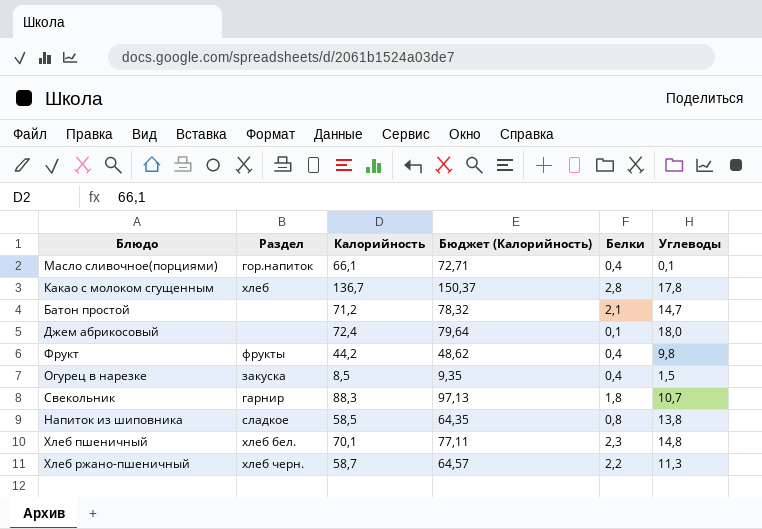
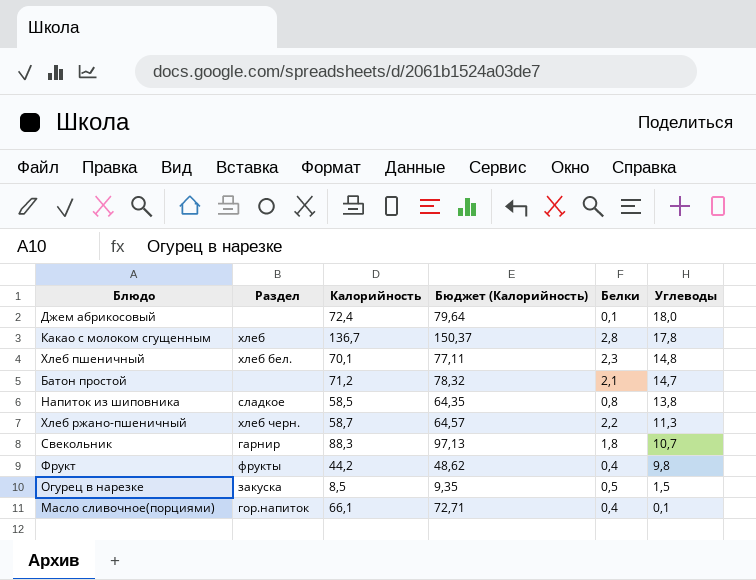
row order: none -> Углеводы descending
Огурец в нарезке | Белки: 0,4 -> 0,5

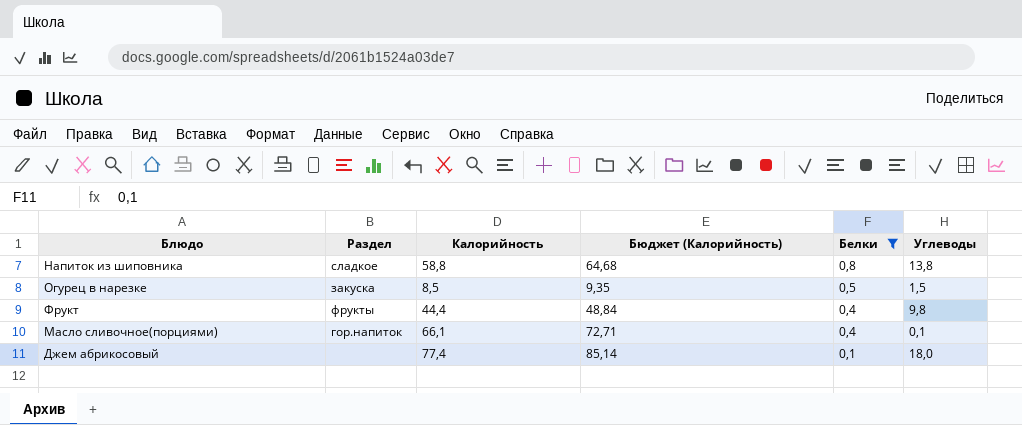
filter: none -> Белки <= 0,8
row order: Углеводы descending -> Белки descending
Напиток из шиповника | Калорийность: 58,5 -> 58,8
Напиток из шиповника | Бюджет (Калорийность): 64,35 -> 64,68
Фрукт | Калорийность: 44,2 -> 44,4
Фрукт | Бюджет (Калорийность): 48,62 -> 48,84
Джем абрикосовый | Калорийность: 72,4 -> 77,4
Джем абрикосовый | Бюджет (Калорийность): 79,64 -> 85,14

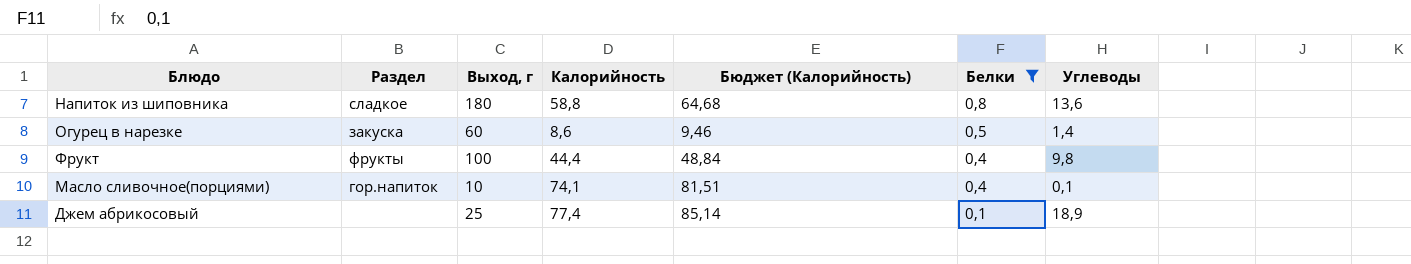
column Выход, г | position: none -> 3
Напиток из шиповника | Углеводы: 13,8 -> 13,6
Огурец в нарезке | Калорийность: 8,5 -> 8,6
Огурец в нарезке | Бюджет (Калорийность): 9,35 -> 9,46
Огурец в нарезке | Углеводы: 1,5 -> 1,4
Масло сливочное(порциями) | Калорийность: 66,1 -> 74,1
Масло сливочное(порциями) | Бюджет (Калорийность): 72,71 -> 81,51
Джем абрикосовый | Углеводы: 18,0 -> 18,9

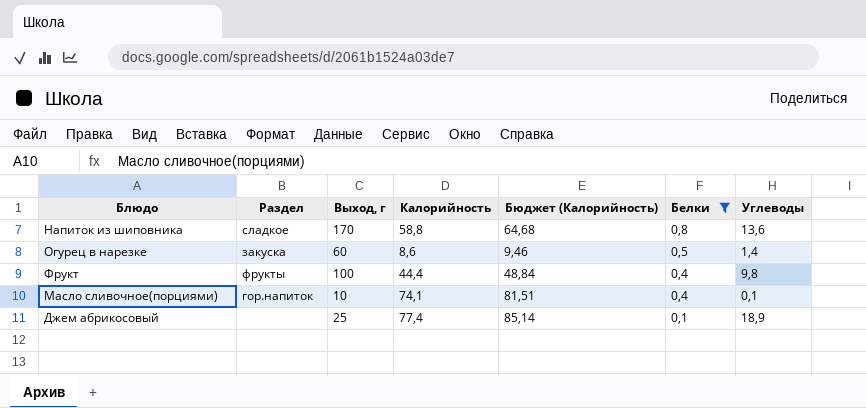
Напиток из шиповника | Выход, г: 180 -> 170

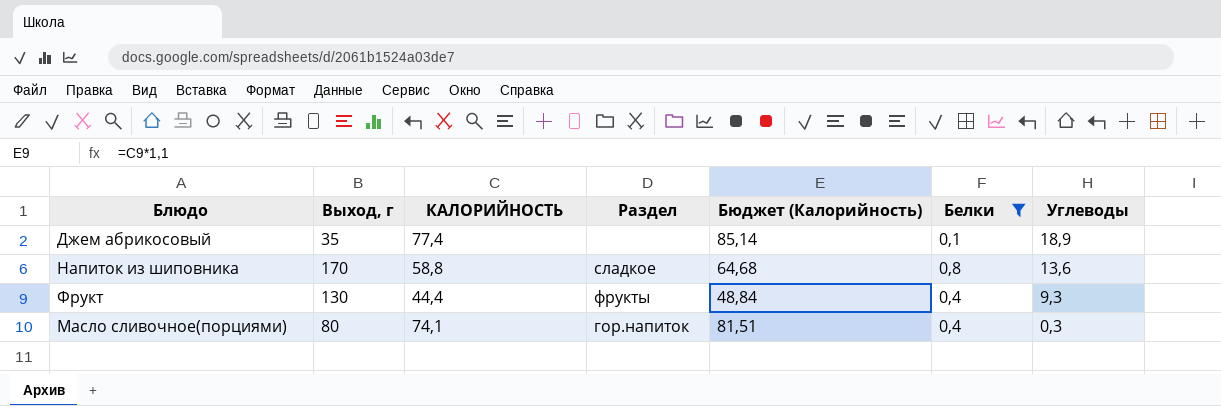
row order: Белки descending -> Углеводы descending
column name: Калорийность -> КАЛОРИЙНОСТЬ
column Раздел | position: 2 -> 4
row Огурец в нарезке: закуска | 60 | 8,6 | 9,46 | 0,5 | 1,4 -> none
Джем абрикосовый | Выход, г: 25 -> 35
Фрукт | Выход, г: 100 -> 130
Фрукт | Углеводы: 9,8 -> 9,3
Масло сливочное(порциями) | Выход, г: 10 -> 80
Масло сливочное(порциями) | Углеводы: 0,1 -> 0,3

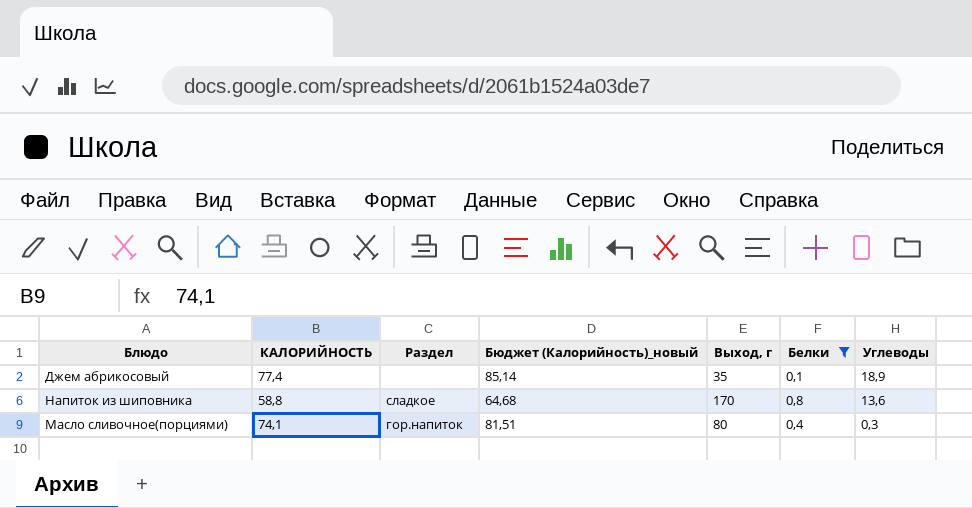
column name: Бюджет (Калорийность) -> Бюджет (Калорийность)_новый
column Выход, г | position: 2 -> 5
row Фрукт: 130 | 44,4 | фрукты | 48,84 | 0,4 | 9,3 -> none

